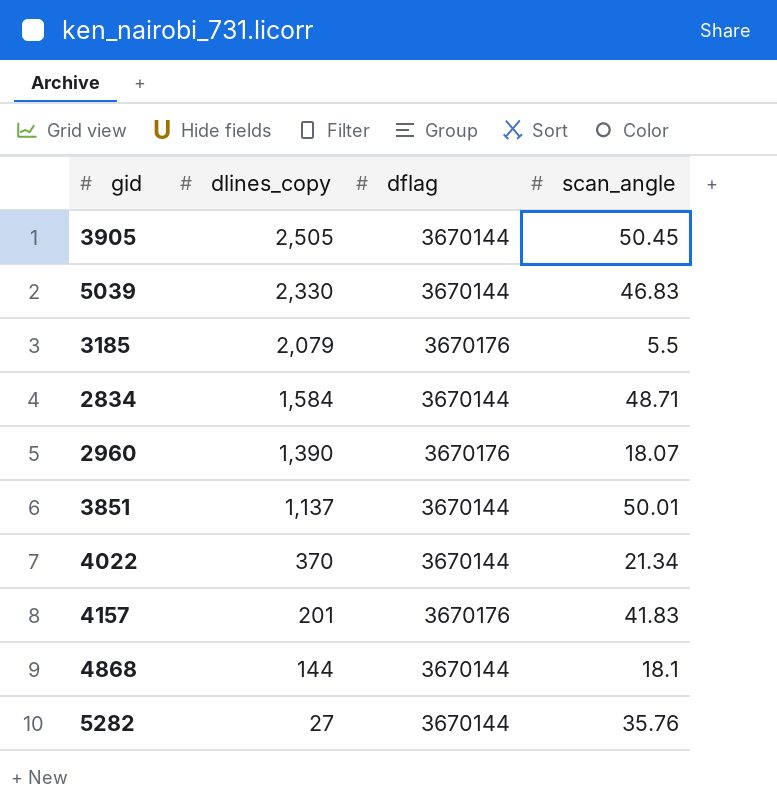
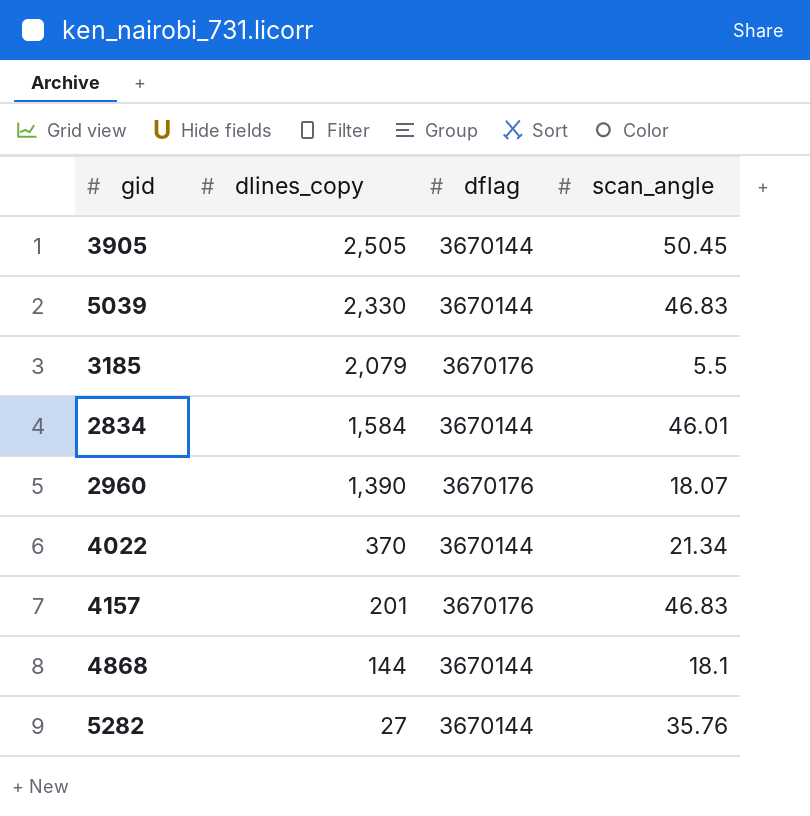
row 3851: 1,137 | 3670144 | 50.01 -> none
2834 | scan_angle: 48.71 -> 46.01
4157 | scan_angle: 41.83 -> 46.83

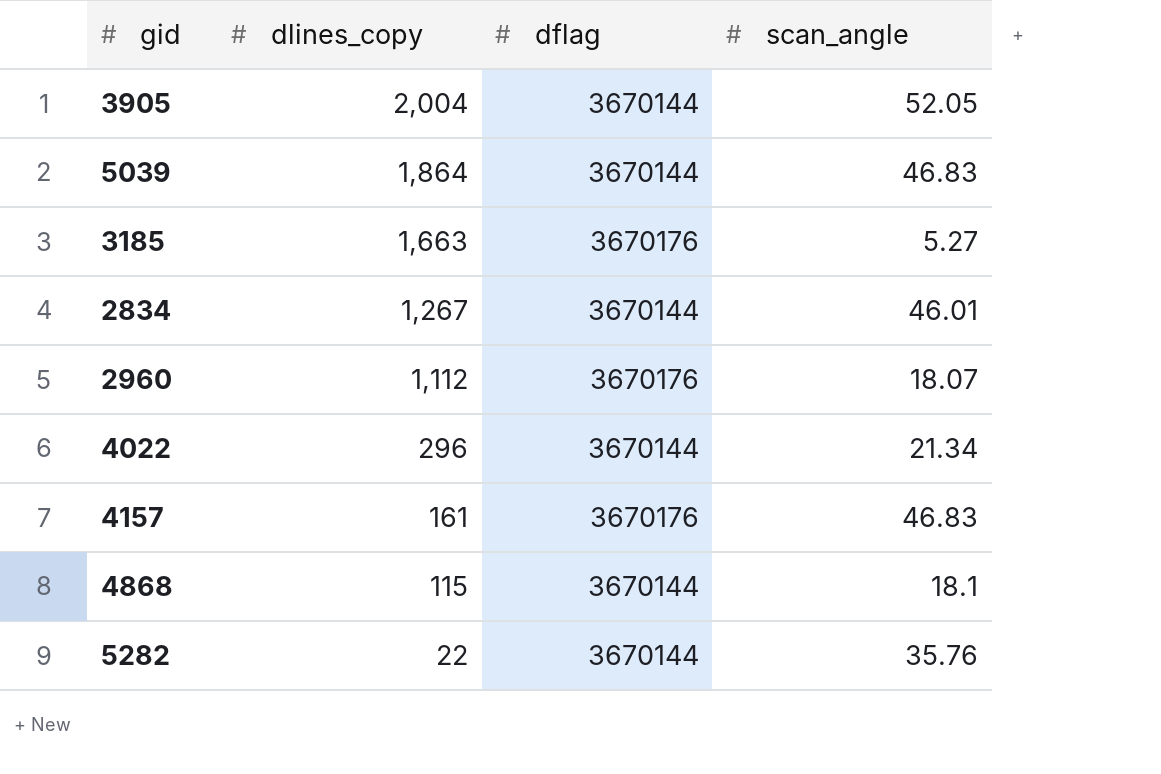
3905 | dlines_copy: 2,505 -> 2,004
3905 | scan_angle: 50.45 -> 52.05
5039 | dlines_copy: 2,330 -> 1,864
3185 | dlines_copy: 2,079 -> 1,663
3185 | scan_angle: 5.5 -> 5.27
2834 | dlines_copy: 1,584 -> 1,267
2960 | dlines_copy: 1,390 -> 1,112
4022 | dlines_copy: 370 -> 296
4157 | dlines_copy: 201 -> 161
4868 | dlines_copy: 144 -> 115
5282 | dlines_copy: 27 -> 22

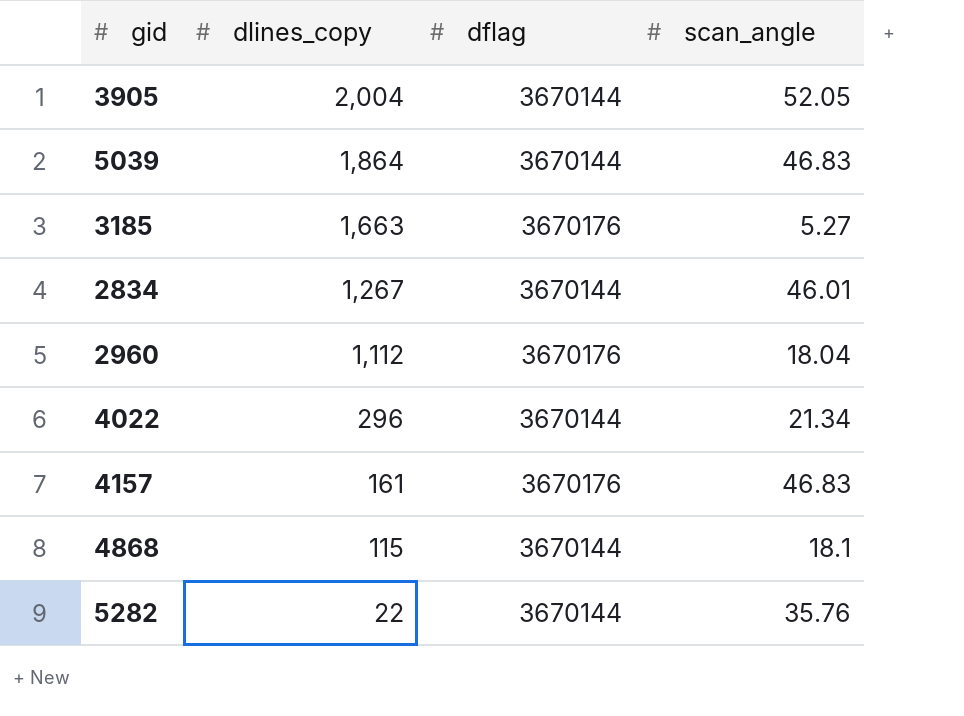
2960 | scan_angle: 18.07 -> 18.04

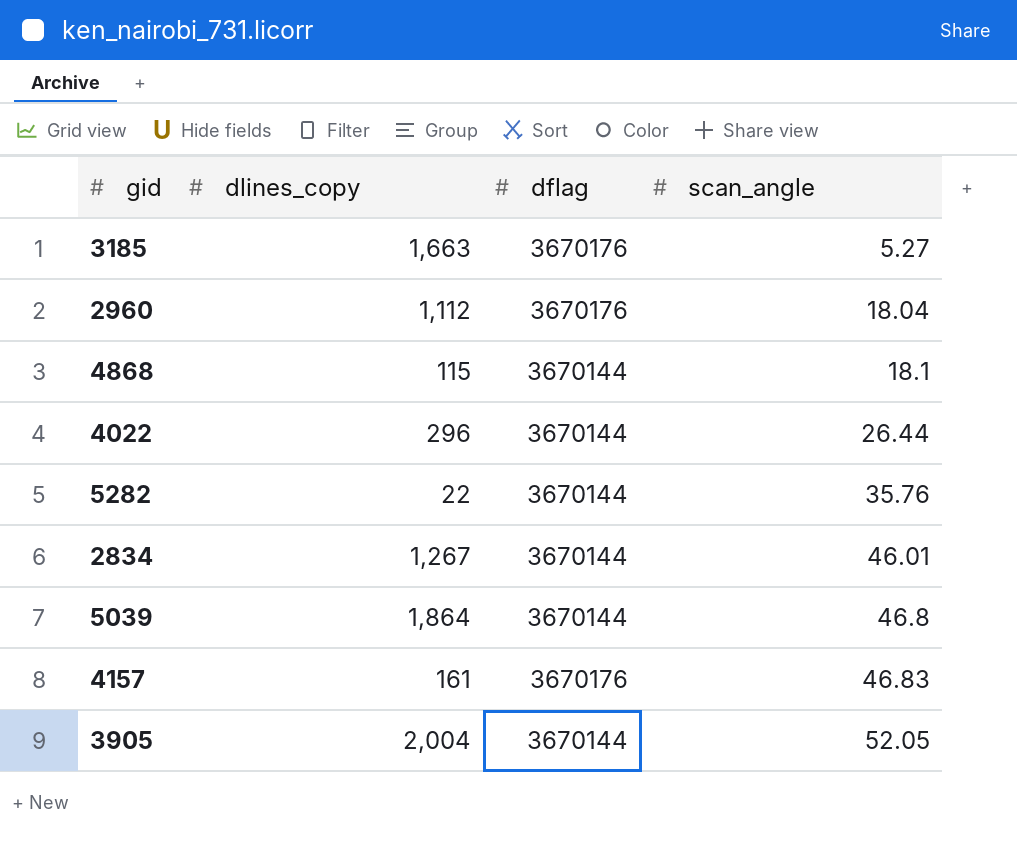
row order: dlines_copy descending -> scan_angle ascending
4022 | scan_angle: 21.34 -> 26.44
5039 | scan_angle: 46.83 -> 46.8

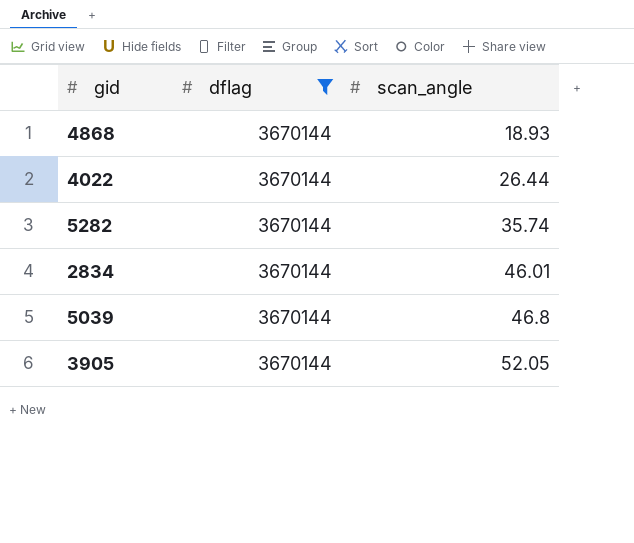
filter: none -> dflag = 3670144
column dlines_copy | position: 2 -> none
4868 | scan_angle: 18.1 -> 18.93
5282 | scan_angle: 35.76 -> 35.74

